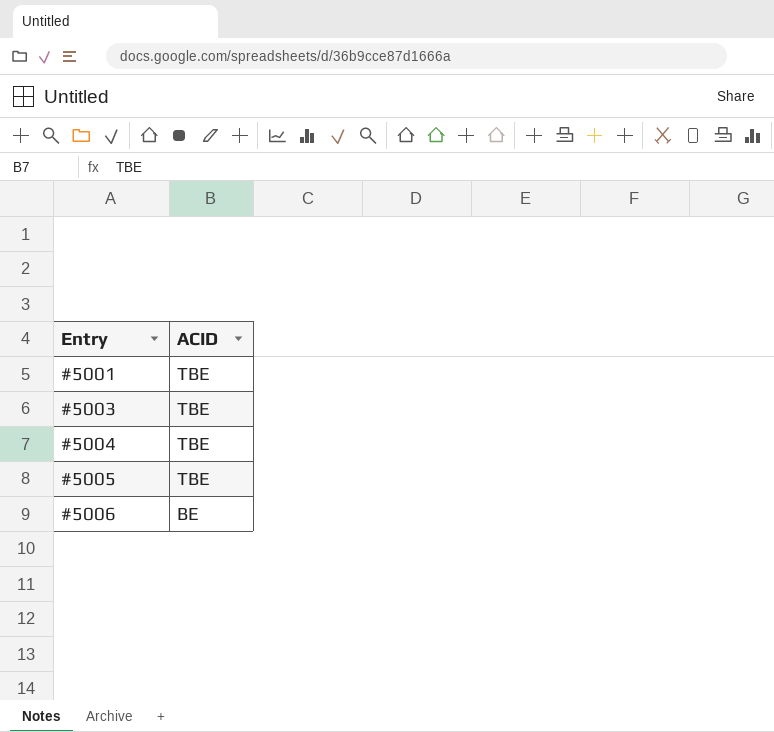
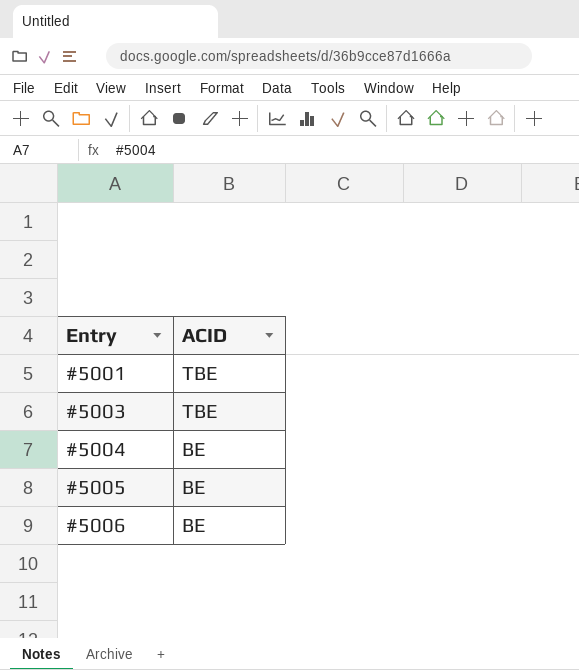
#5004 | ACID: TBE -> BE
#5005 | ACID: TBE -> BE

